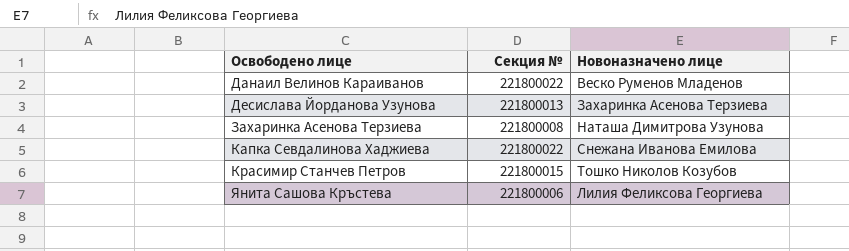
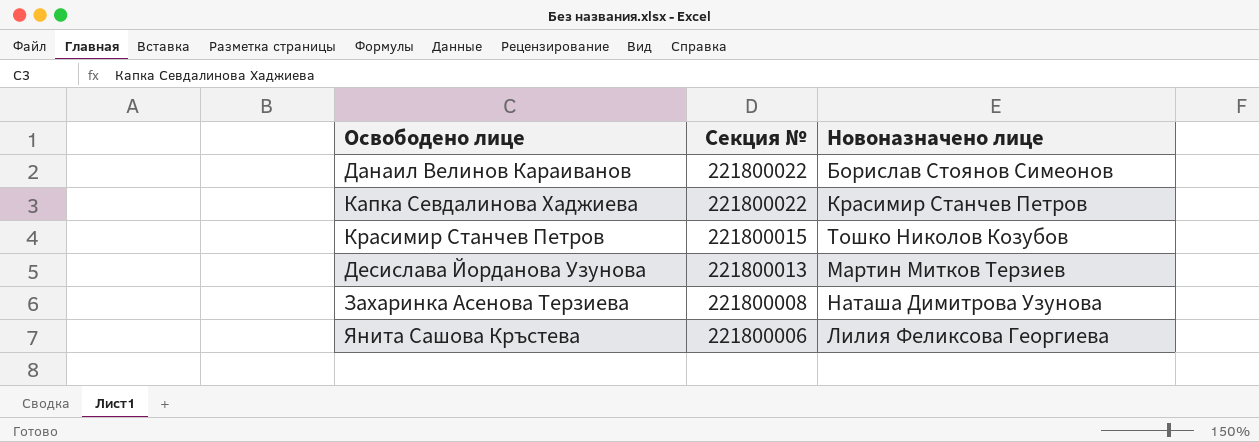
row order: Освободено лице ascending -> Секция № descending
Данаил Велинов Караиванов | Новоназначено лице: Веско Руменов Младенов -> Борислав Стоянов Симеонов
Капка Севдалинова Хаджиева | Новоназначено лице: Снежана Иванова Емилова -> Красимир Станчев Петров
Десислава Йорданова Узунова | Новоназначено лице: Захаринка Асенова Терзиева -> Мартин Митков Терзиев

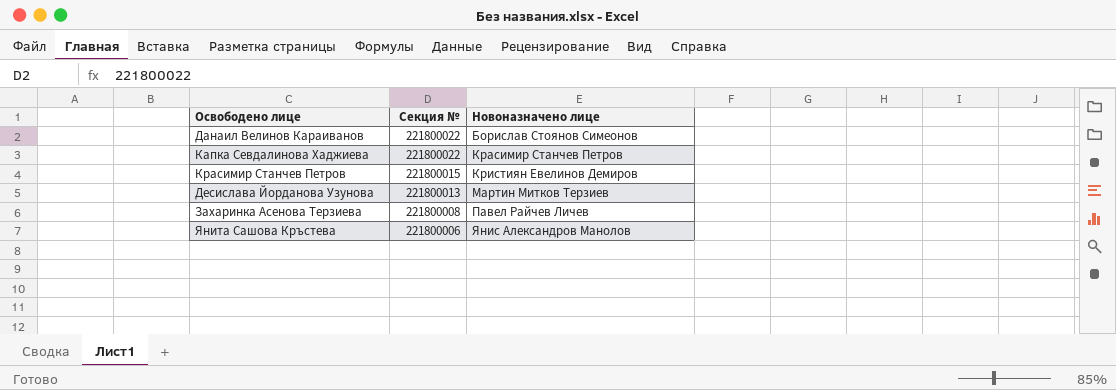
Красимир Станчев Петров | Новоназначено лице: Тошко Николов Козубов -> Кристиян Евелинов Демиров
Захаринка Асенова Терзиева | Новоназначено лице: Наташа Димитрова Узунова -> Павел Райчев Личев
Янита Сашова Кръстева | Новоназначено лице: Лилия Феликсова Георгиева -> Янис Александров Манолов

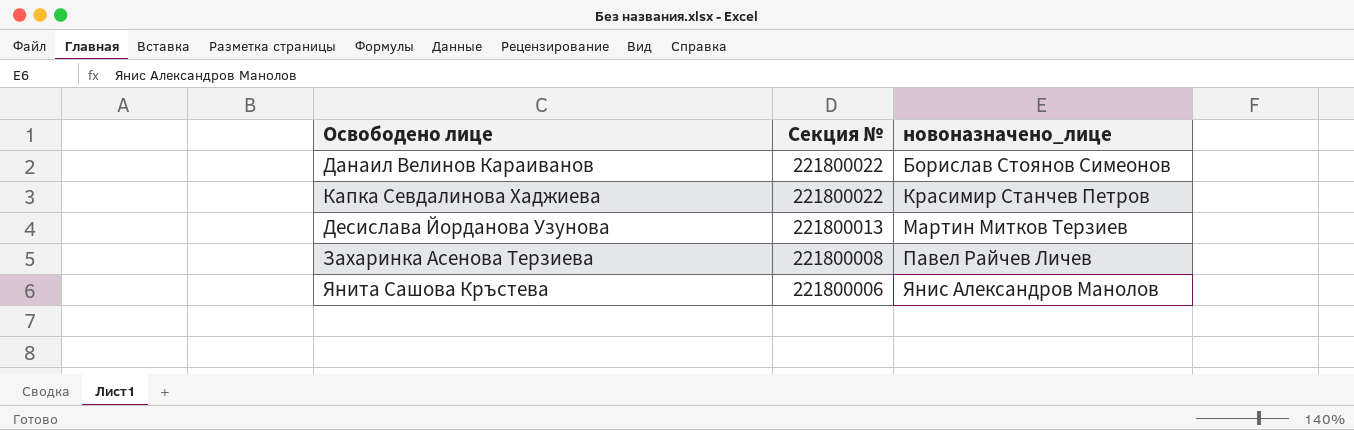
column name: Новоназначено лице -> новоназначено_лице
row Красимир Станчев Петров: 221800015 | Кристиян Евелинов Демиров -> none

